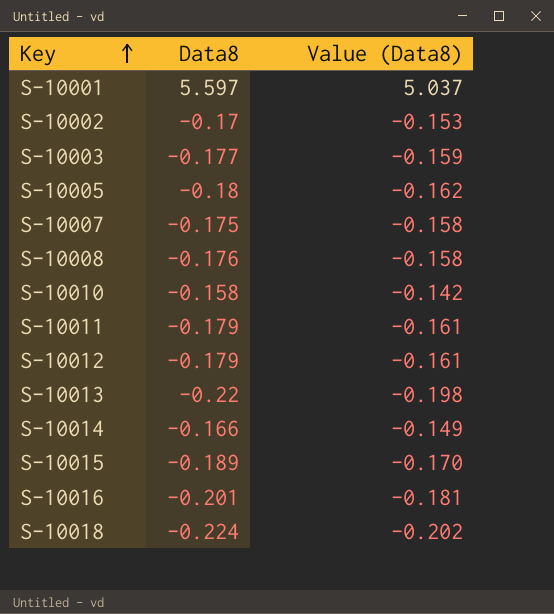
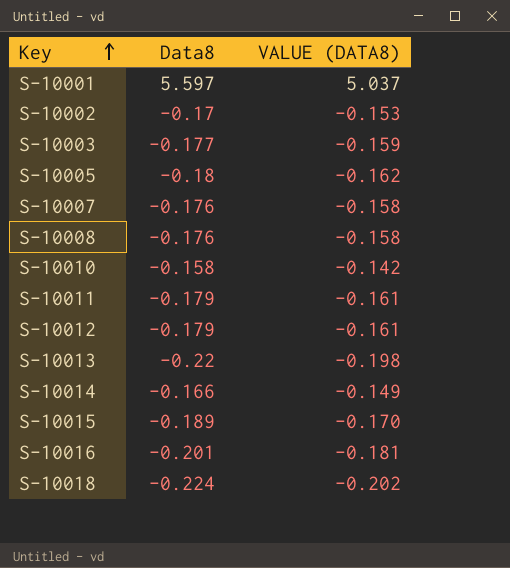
column name: Value (Data8) -> VALUE (DATA8)
S-10007 | Data8: -0.175 -> -0.176

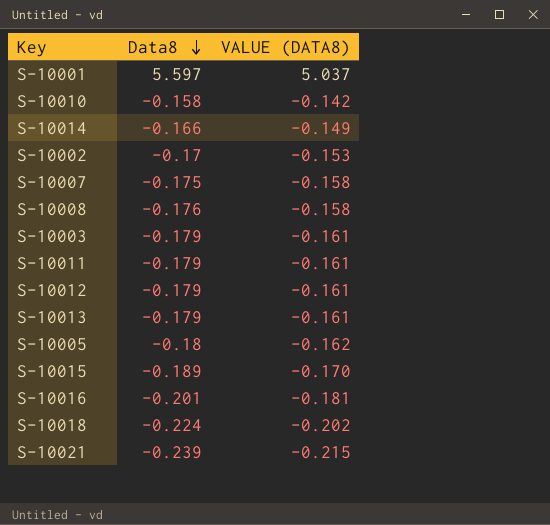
row order: Key ascending -> Data8 descending
S-10007 | Data8: -0.176 -> -0.175
S-10003 | Data8: -0.177 -> -0.179
S-10003 | VALUE (DATA8): -0.159 -> -0.161
S-10013 | Data8: -0.22 -> -0.179
S-10013 | VALUE (DATA8): -0.198 -> -0.161
row S-10021: none -> -0.239 | -0.215

